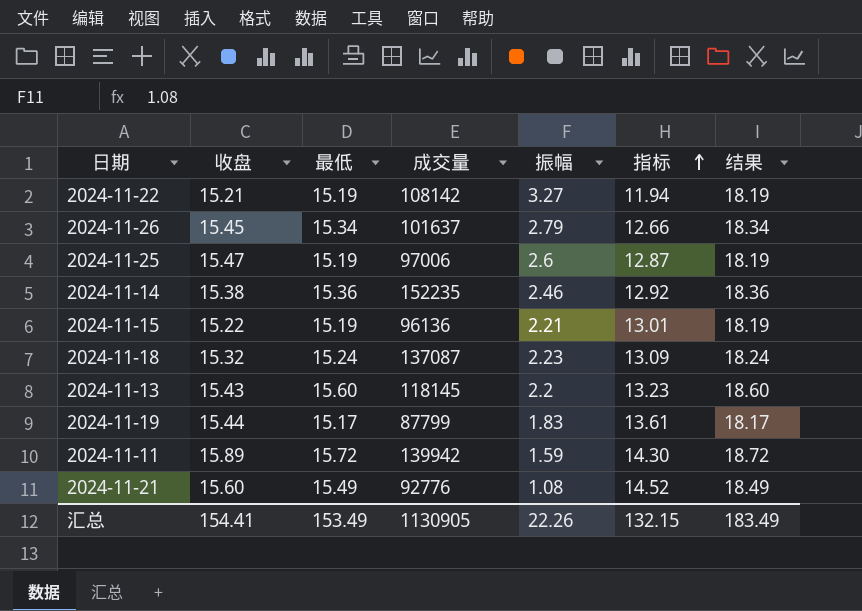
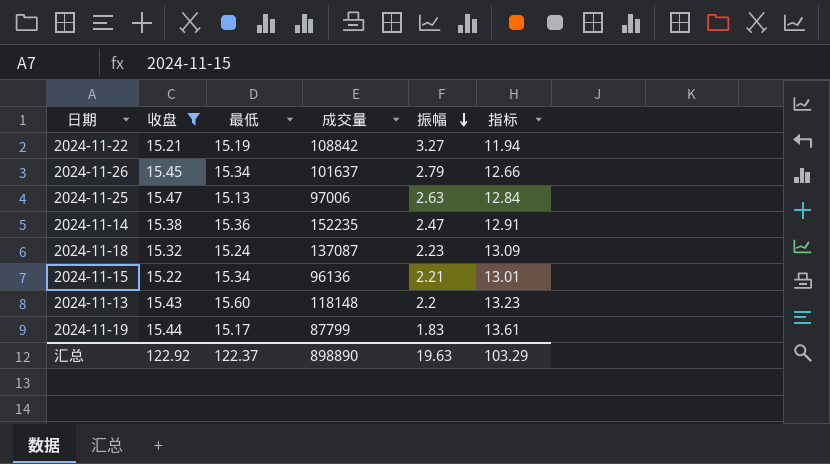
filter: none -> 收盘 <= 15.47
row order: 指标 ascending -> 振幅 descending
column 结果 | formula: [最低] + 3 -> none
2024-11-22 | 成交量: 108142 -> 108842
2024-11-25 | 最低: 15.19 -> 15.13
2024-11-25 | 振幅: 2.6 -> 2.63
2024-11-25 | 指标: 12.87 -> 12.84
2024-11-14 | 振幅: 2.46 -> 2.47
2024-11-14 | 指标: 12.92 -> 12.91
2024-11-15 | 最低: 15.19 -> 15.34
2024-11-13 | 成交量: 118145 -> 118148
汇总 | 收盘: 154.41 -> 122.92
汇总 | 最低: 153.49 -> 122.37
汇总 | 成交量: 1130905 -> 898890
汇总 | 振幅: 22.26 -> 19.63
汇总 | 指标: 132.15 -> 103.29

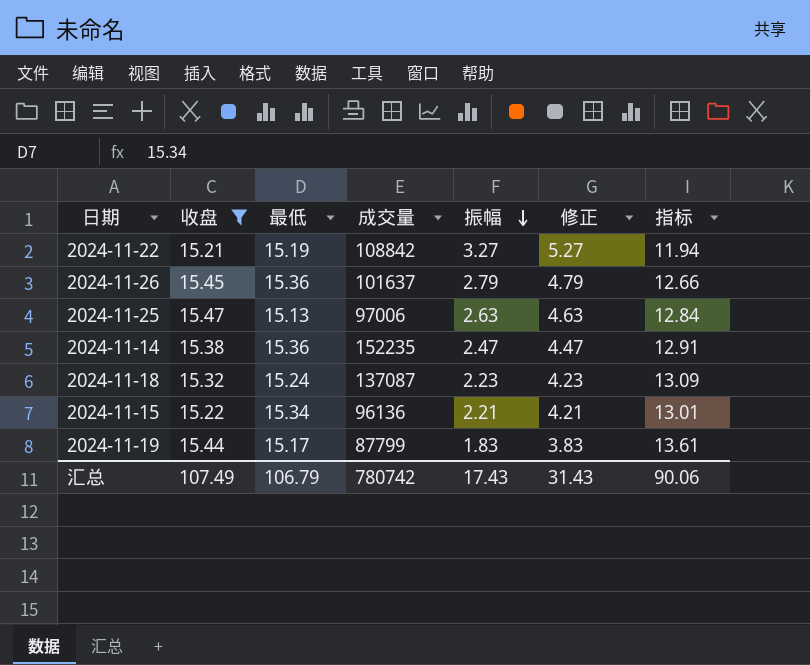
column 修正 | formula: none -> [振幅] + 2
row 2024-11-13: 15.43 | 15.60 | 118148 | 2.2 | 13.23 -> none
2024-11-26 | 最低: 15.34 -> 15.36
汇总 | 收盘: 122.92 -> 107.49
汇总 | 最低: 122.37 -> 106.79
汇总 | 成交量: 898890 -> 780742
汇总 | 振幅: 19.63 -> 17.43
汇总 | 指标: 103.29 -> 90.06

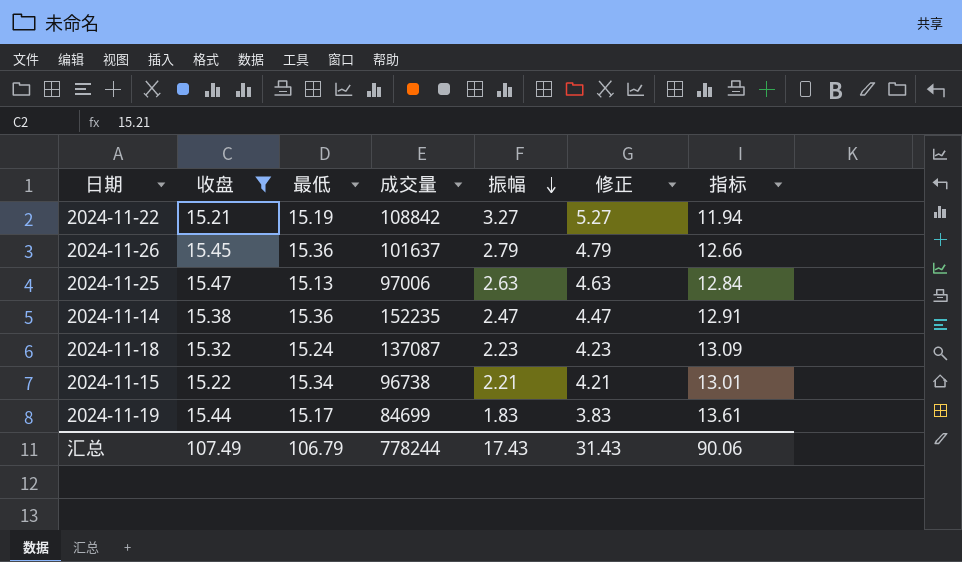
2024-11-15 | 成交量: 96136 -> 96738
2024-11-19 | 成交量: 87799 -> 84699
汇总 | 成交量: 780742 -> 778244

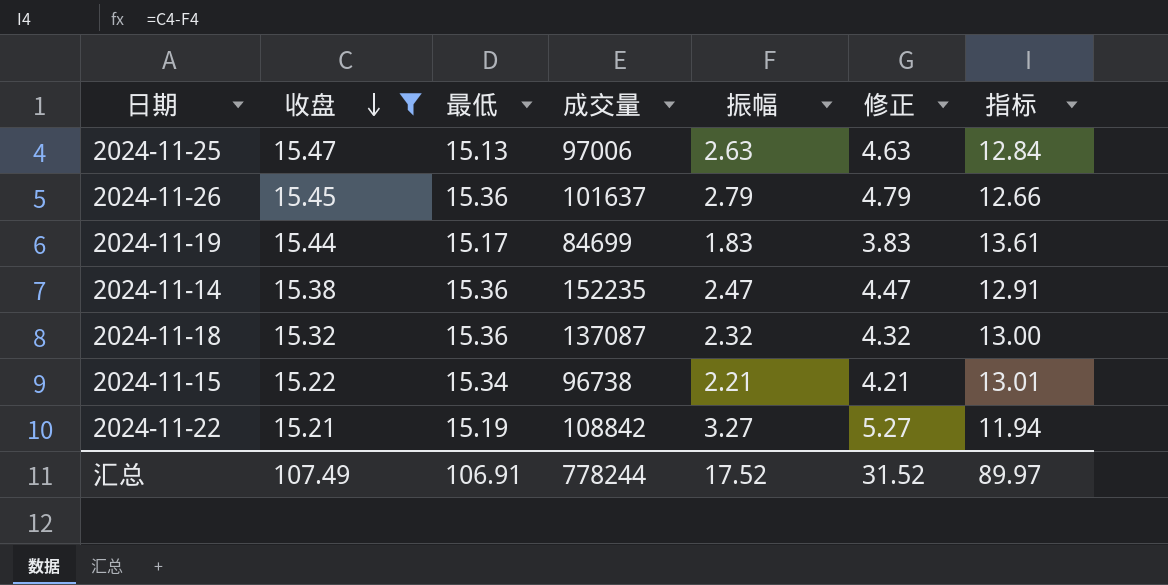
row order: 振幅 descending -> 收盘 descending
2024-11-18 | 最低: 15.24 -> 15.36
2024-11-18 | 振幅: 2.23 -> 2.32
2024-11-18 | 修正: 4.23 -> 4.32
2024-11-18 | 指标: 13.09 -> 13.00
汇总 | 最低: 106.79 -> 106.91
汇总 | 振幅: 17.43 -> 17.52
汇总 | 修正: 31.43 -> 31.52
汇总 | 指标: 90.06 -> 89.97

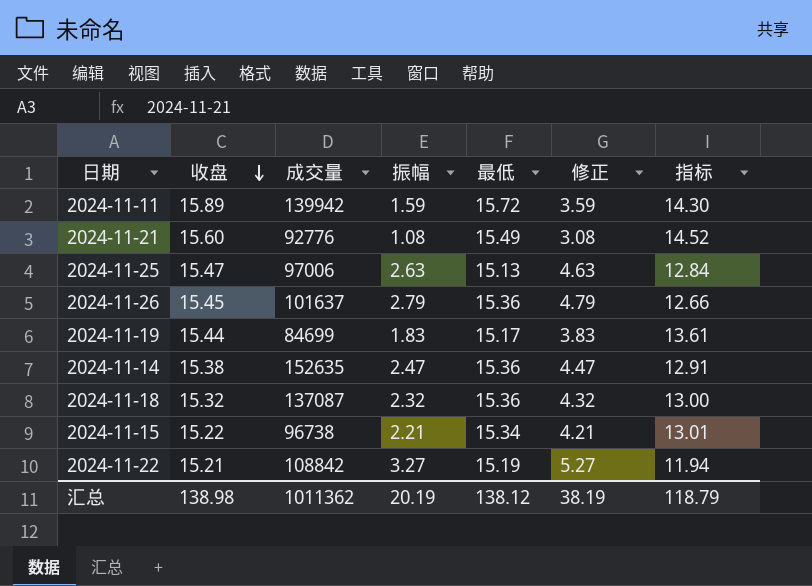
filter: 收盘 <= 15.47 -> none
column 最低 | position: 3 -> 5
2024-11-14 | 成交量: 152235 -> 152635
汇总 | 收盘: 107.49 -> 138.98
汇总 | 成交量: 778244 -> 1011362
汇总 | 振幅: 17.52 -> 20.19
汇总 | 最低: 106.91 -> 138.12
汇总 | 修正: 31.52 -> 38.19
汇总 | 指标: 89.97 -> 118.79

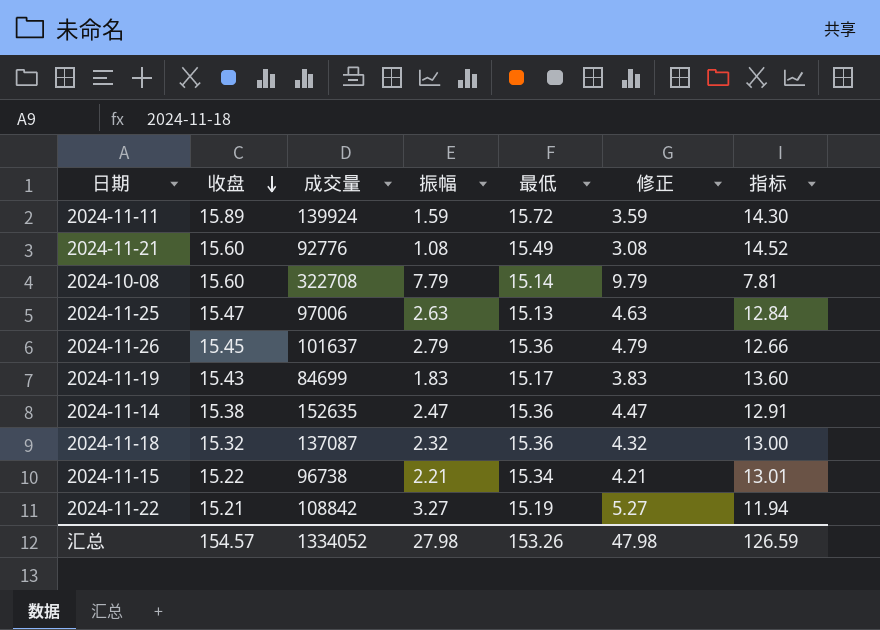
2024-11-11 | 成交量: 139942 -> 139924
row 2024-10-08: none -> 15.60 | 322708 | 7.79 | 15.14 | 9.79 | 7.81
2024-11-19 | 收盘: 15.44 -> 15.43
2024-11-19 | 指标: 13.61 -> 13.60
汇总 | 收盘: 138.98 -> 154.57
汇总 | 成交量: 1011362 -> 1334052
汇总 | 振幅: 20.19 -> 27.98
汇总 | 最低: 138.12 -> 153.26
汇总 | 修正: 38.19 -> 47.98
汇总 | 指标: 118.79 -> 126.59

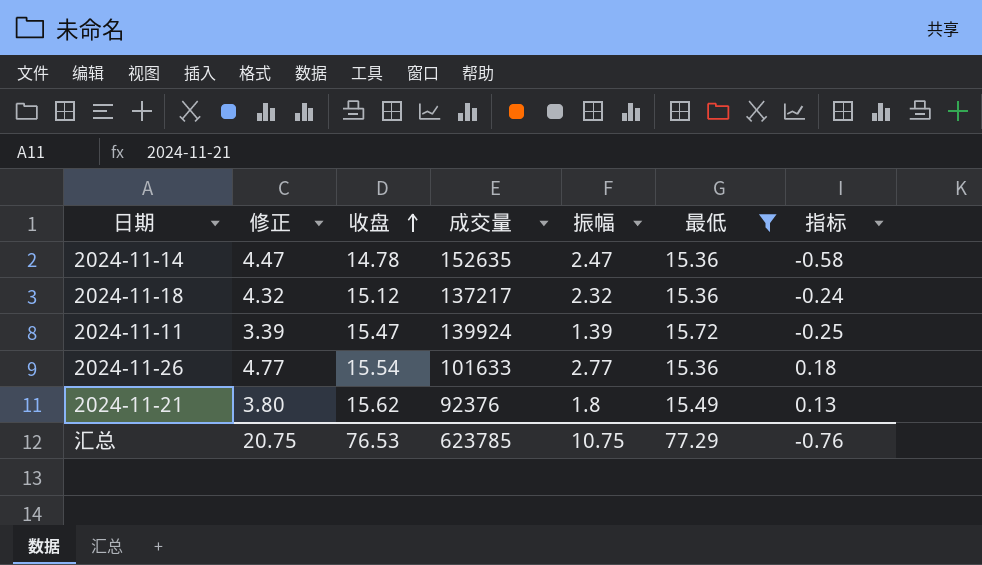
filter: none -> 最低 >= 15.36
row order: 收盘 descending -> 收盘 ascending
column 修正 | position: 6 -> 2
column 指标 | formula: [收盘] - [振幅] -> [收盘] - [最低]
2024-11-14 | 收盘: 15.38 -> 14.78
2024-11-18 | 收盘: 15.32 -> 15.12
2024-11-18 | 成交量: 137087 -> 137217
2024-11-11 | 修正: 3.59 -> 3.39
2024-11-11 | 收盘: 15.89 -> 15.47
2024-11-11 | 振幅: 1.59 -> 1.39
2024-11-26 | 修正: 4.79 -> 4.77
2024-11-26 | 收盘: 15.45 -> 15.54
2024-11-26 | 成交量: 101637 -> 101633
2024-11-26 | 振幅: 2.79 -> 2.77
2024-11-21 | 修正: 3.08 -> 3.80
2024-11-21 | 收盘: 15.60 -> 15.62
2024-11-21 | 成交量: 92776 -> 92376
2024-11-21 | 振幅: 1.08 -> 1.8
汇总 | 修正: 47.98 -> 20.75
汇总 | 收盘: 154.57 -> 76.53
汇总 | 成交量: 1334052 -> 623785
汇总 | 振幅: 27.98 -> 10.75
汇总 | 最低: 153.26 -> 77.29
汇总 | 指标: 126.59 -> -0.76

